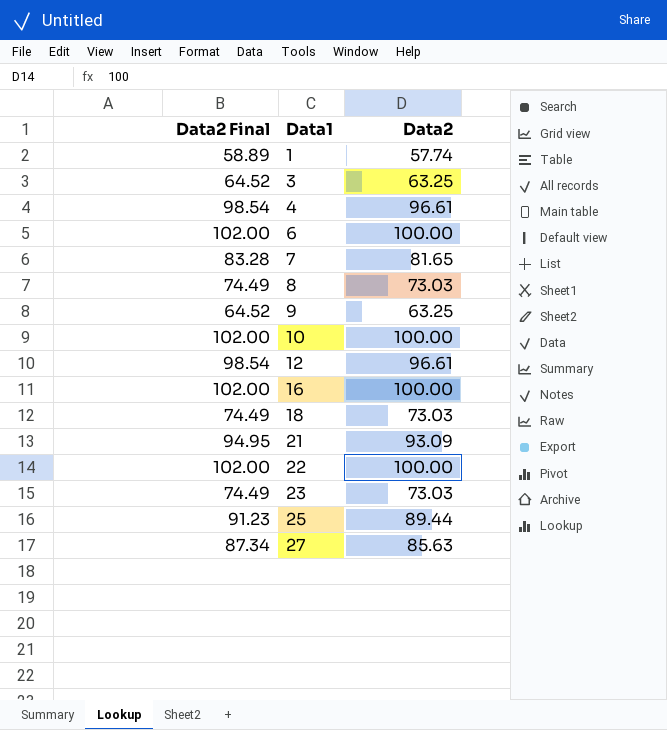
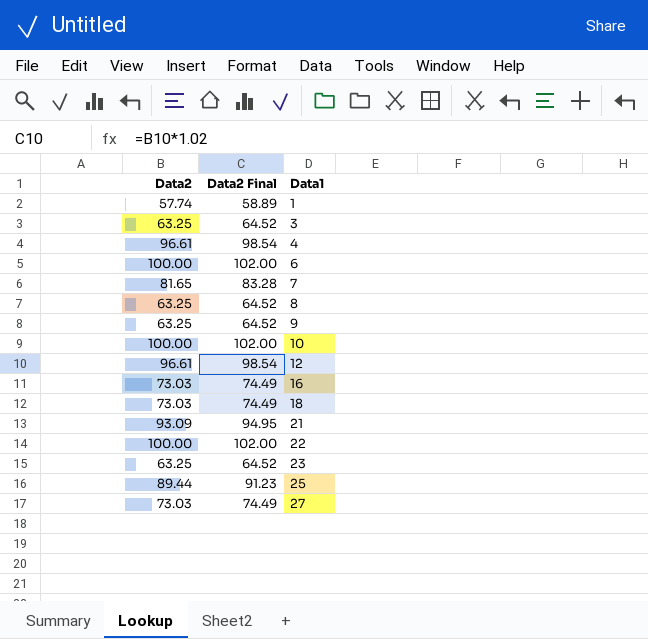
column Data2 | position: 3 -> 1
8 | Data2: 73.03 -> 63.25
8 | Data2 Final: 74.49 -> 64.52
16 | Data2: 100.00 -> 73.03
16 | Data2 Final: 102.00 -> 74.49
23 | Data2: 73.03 -> 63.25
23 | Data2 Final: 74.49 -> 64.52
27 | Data2: 85.63 -> 73.03
27 | Data2 Final: 87.34 -> 74.49

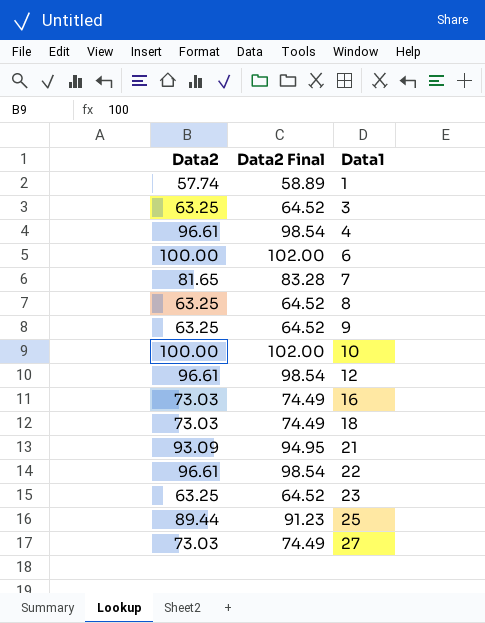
22 | Data2: 100.00 -> 96.61
22 | Data2 Final: 102.00 -> 98.54

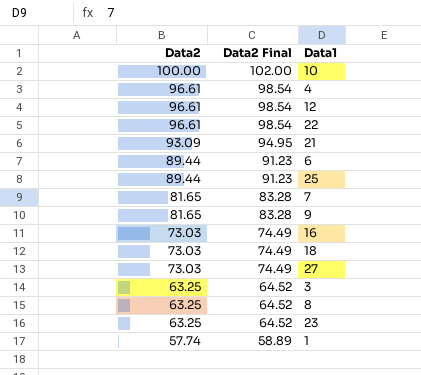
row order: Data1 ascending -> Data2 descending
6 | Data2: 100.00 -> 89.44
6 | Data2 Final: 102.00 -> 91.23
9 | Data2: 63.25 -> 81.65
9 | Data2 Final: 64.52 -> 83.28

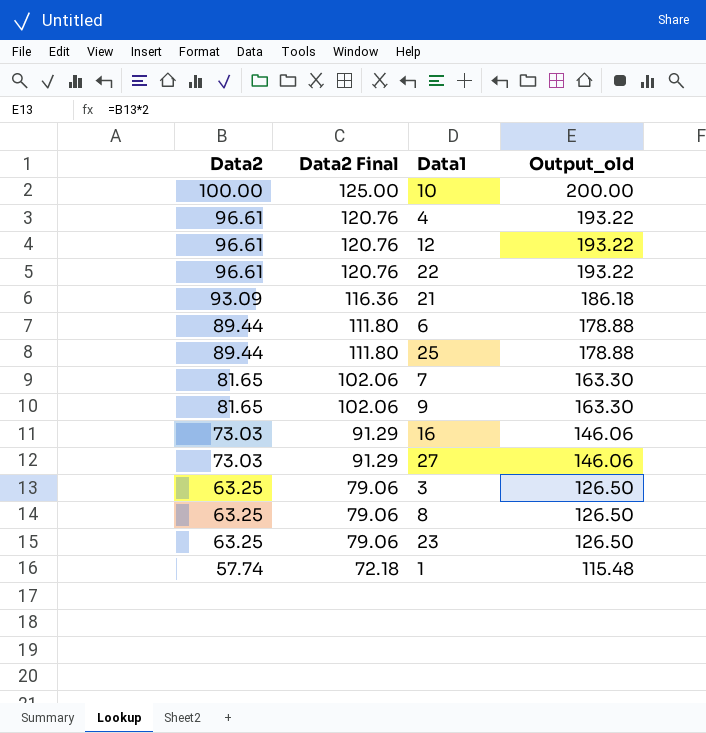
column Data2 Final | formula: [Data2] * 1.02 -> [Data2] * 1.25
column Output_old | formula: none -> [Data2] * 2
row 18: 73.03 | 74.49 -> none

